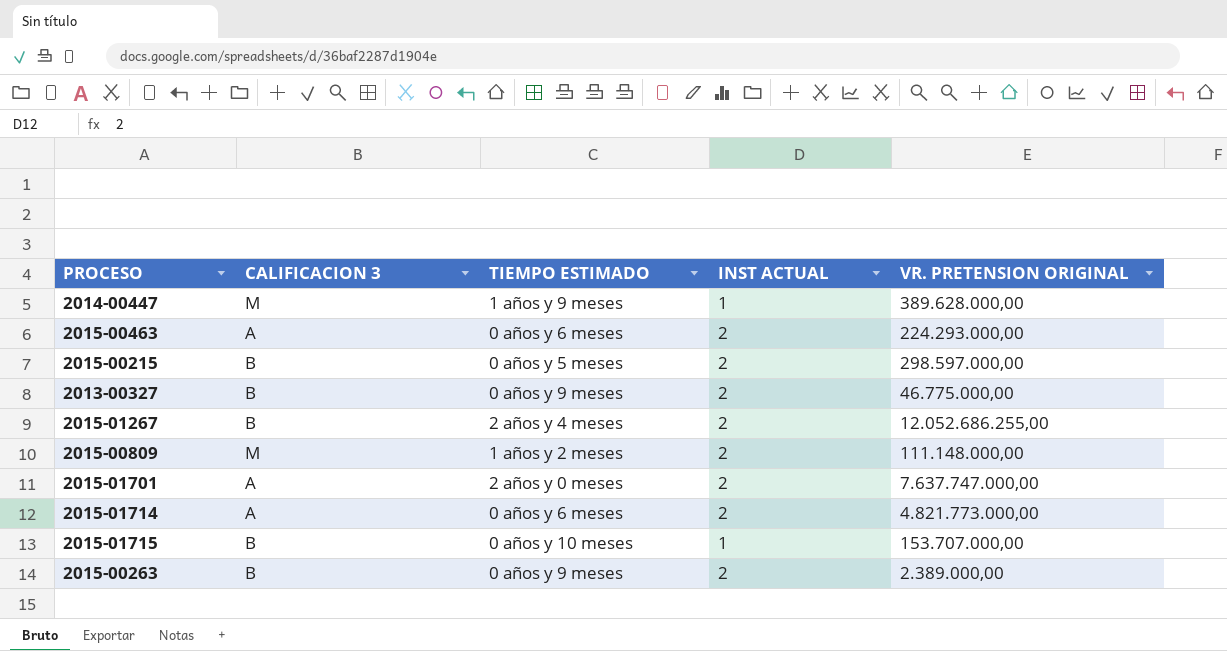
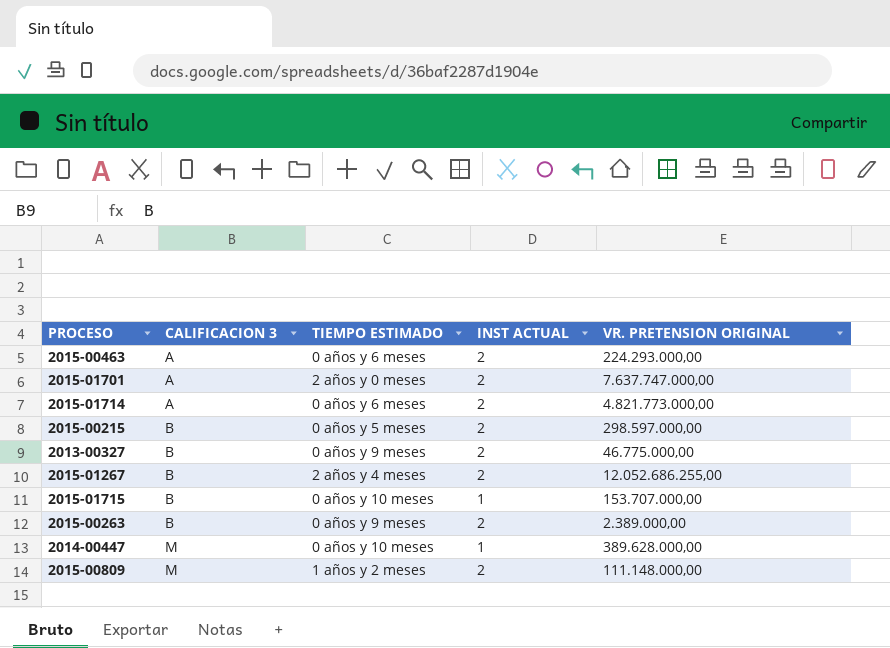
row order: none -> CALIFICACION 3 ascending
2014-00447 | TIEMPO ESTIMADO: 1 años y 9 meses -> 0 años y 10 meses

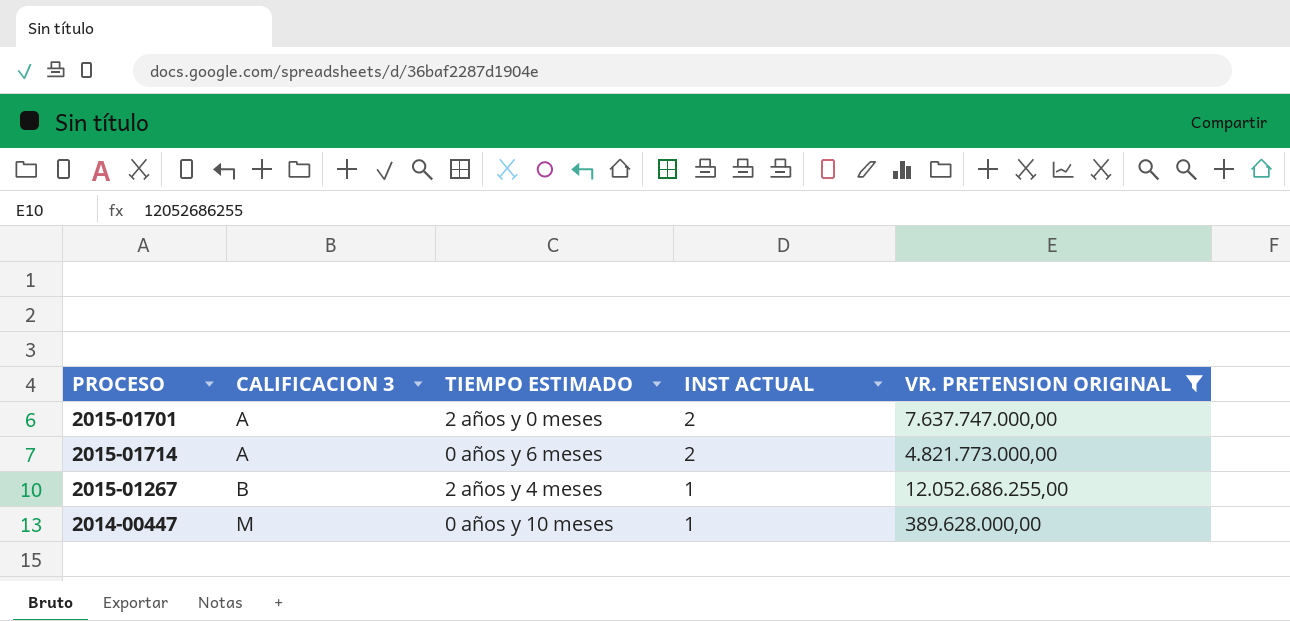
filter: none -> VR. PRETENSION ORIGINAL >= 389.628.000,00
2015-01267 | INST ACTUAL: 2 -> 1

